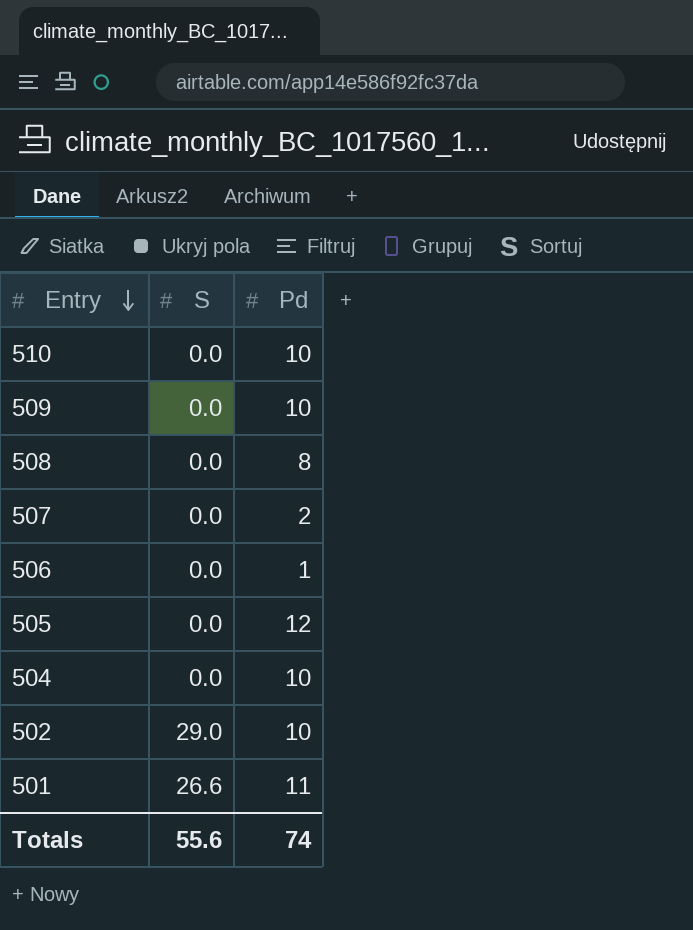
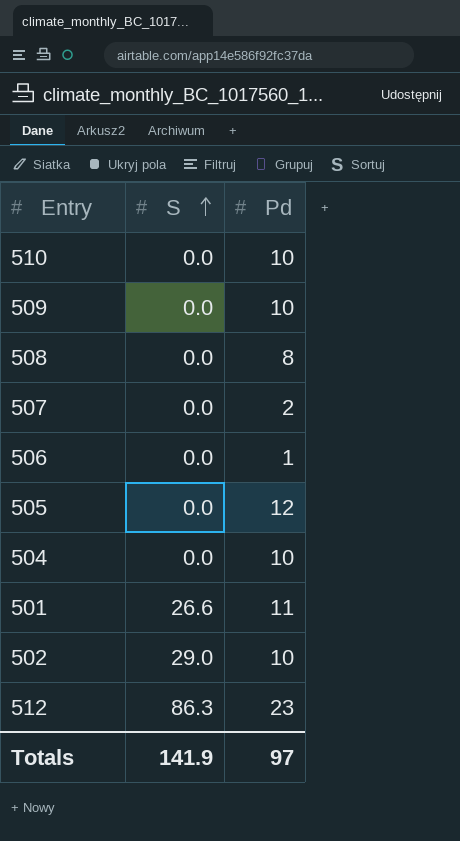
row order: Entry descending -> S ascending
row 512: none -> 86.3 | 23
Totals | S: 55.6 -> 141.9
Totals | Pd: 74 -> 97

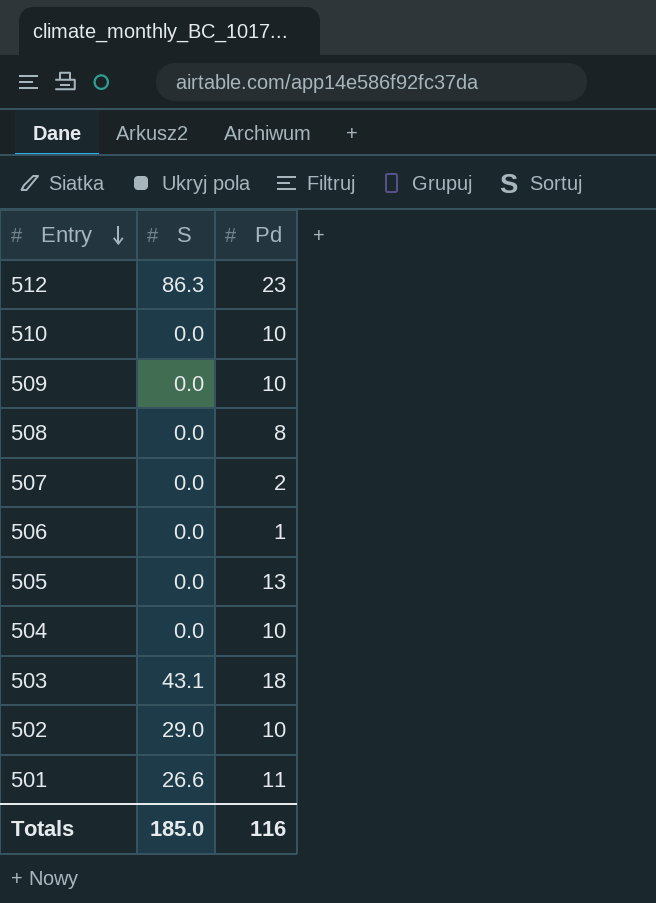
row order: S ascending -> Entry descending
505 | Pd: 12 -> 13
row 503: none -> 43.1 | 18
Totals | S: 141.9 -> 185.0
Totals | Pd: 97 -> 116

